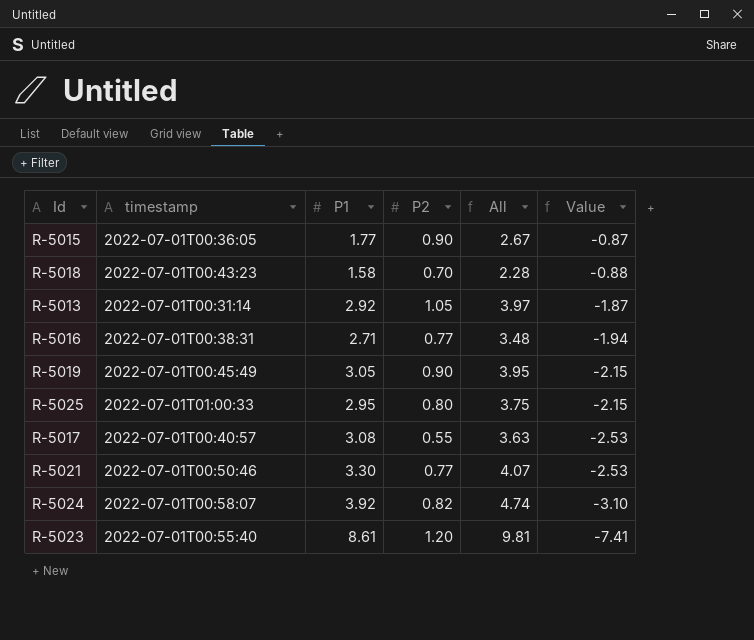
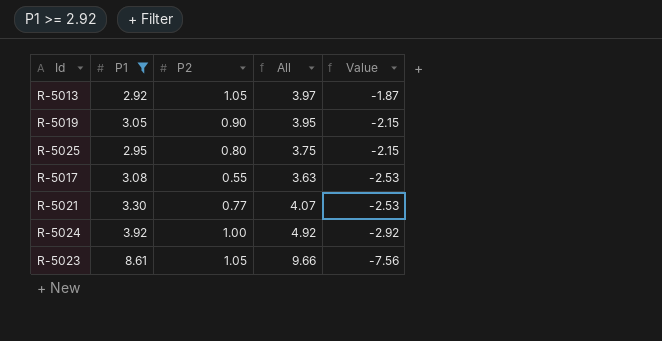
filter: none -> P1 >= 2.92
column timestamp | position: 2 -> none
R-5024 | P2: 0.82 -> 1.00
R-5024 | All: 4.74 -> 4.92
R-5024 | Value: -3.10 -> -2.92
R-5023 | P2: 1.20 -> 1.05
R-5023 | All: 9.81 -> 9.66
R-5023 | Value: -7.41 -> -7.56

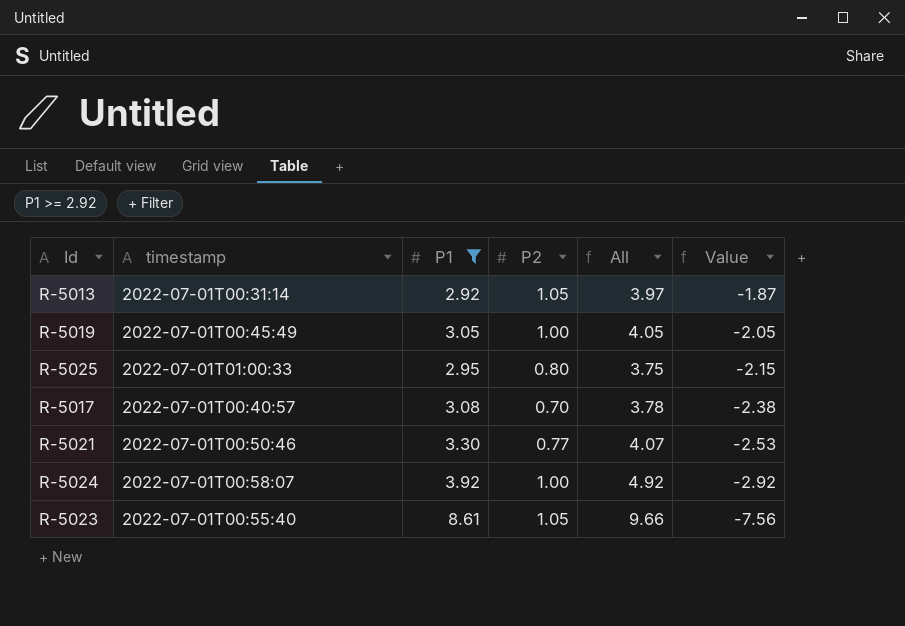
column timestamp | position: none -> 2
R-5019 | P2: 0.90 -> 1.00
R-5019 | All: 3.95 -> 4.05
R-5019 | Value: -2.15 -> -2.05
R-5017 | P2: 0.55 -> 0.70
R-5017 | All: 3.63 -> 3.78
R-5017 | Value: -2.53 -> -2.38

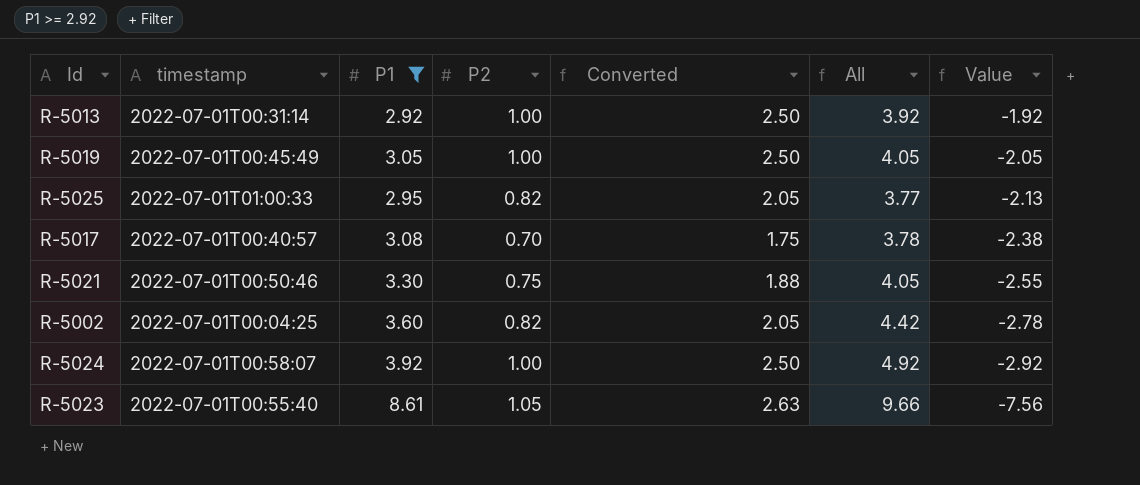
column Converted | formula: none -> [P2] * 2.5
R-5013 | P2: 1.05 -> 1.00
R-5013 | All: 3.97 -> 3.92
R-5013 | Value: -1.87 -> -1.92
R-5025 | P2: 0.80 -> 0.82
R-5025 | All: 3.75 -> 3.77
R-5025 | Value: -2.15 -> -2.13
R-5021 | P2: 0.77 -> 0.75
R-5021 | All: 4.07 -> 4.05
R-5021 | Value: -2.53 -> -2.55
row R-5002: none -> 2022-07-01T00:04:25 | 3.60 | 0.82 | 2.05 | 4.42 | -2.78

